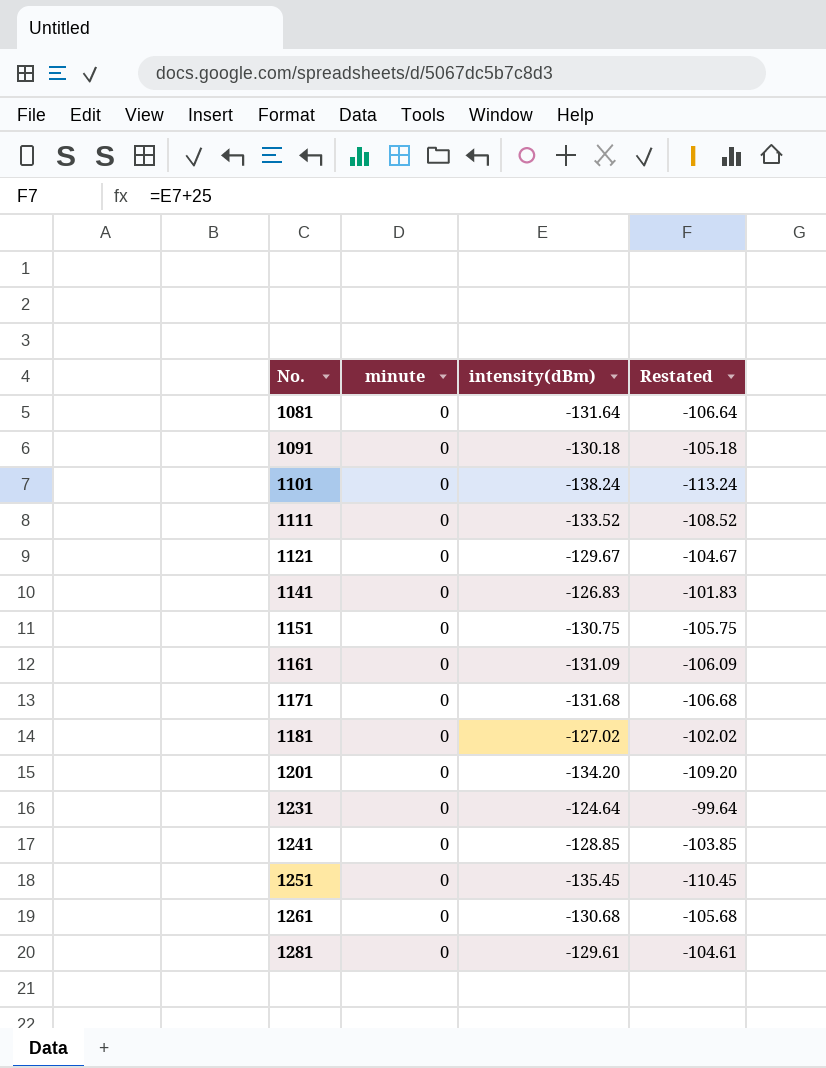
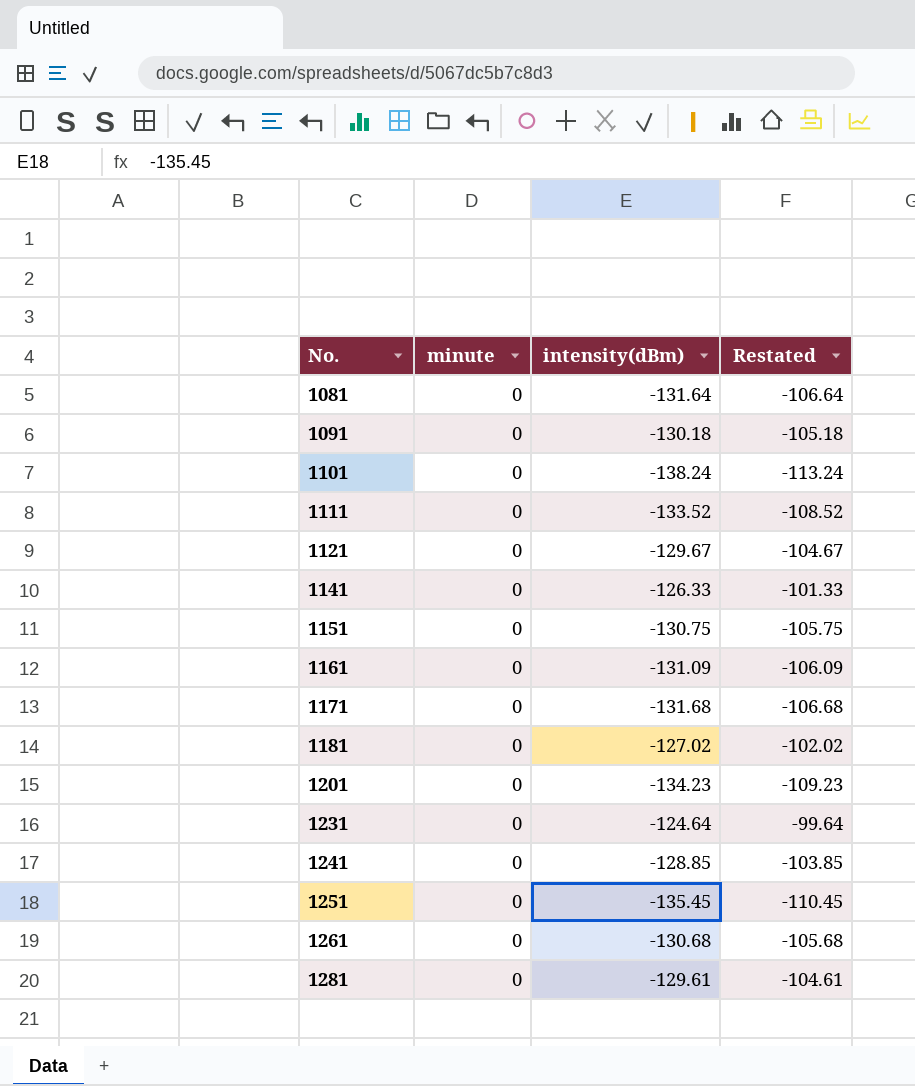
1141 | intensity(dBm): -126.83 -> -126.33
1141 | Restated: -101.83 -> -101.33
1201 | intensity(dBm): -134.20 -> -134.23
1201 | Restated: -109.20 -> -109.23

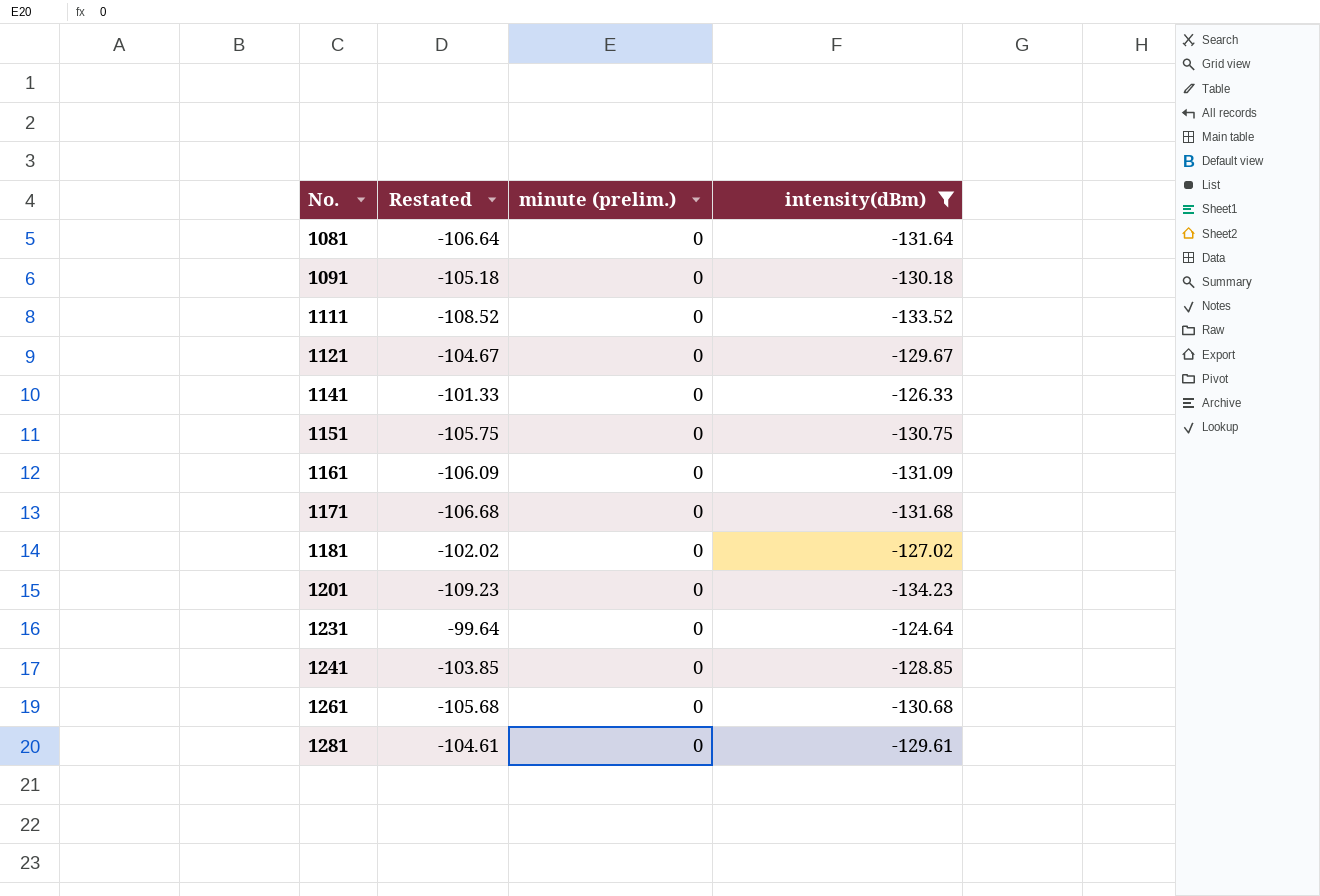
filter: none -> intensity(dBm) >= -134.23
column Restated | position: 4 -> 2
column name: minute -> minute (prelim.)

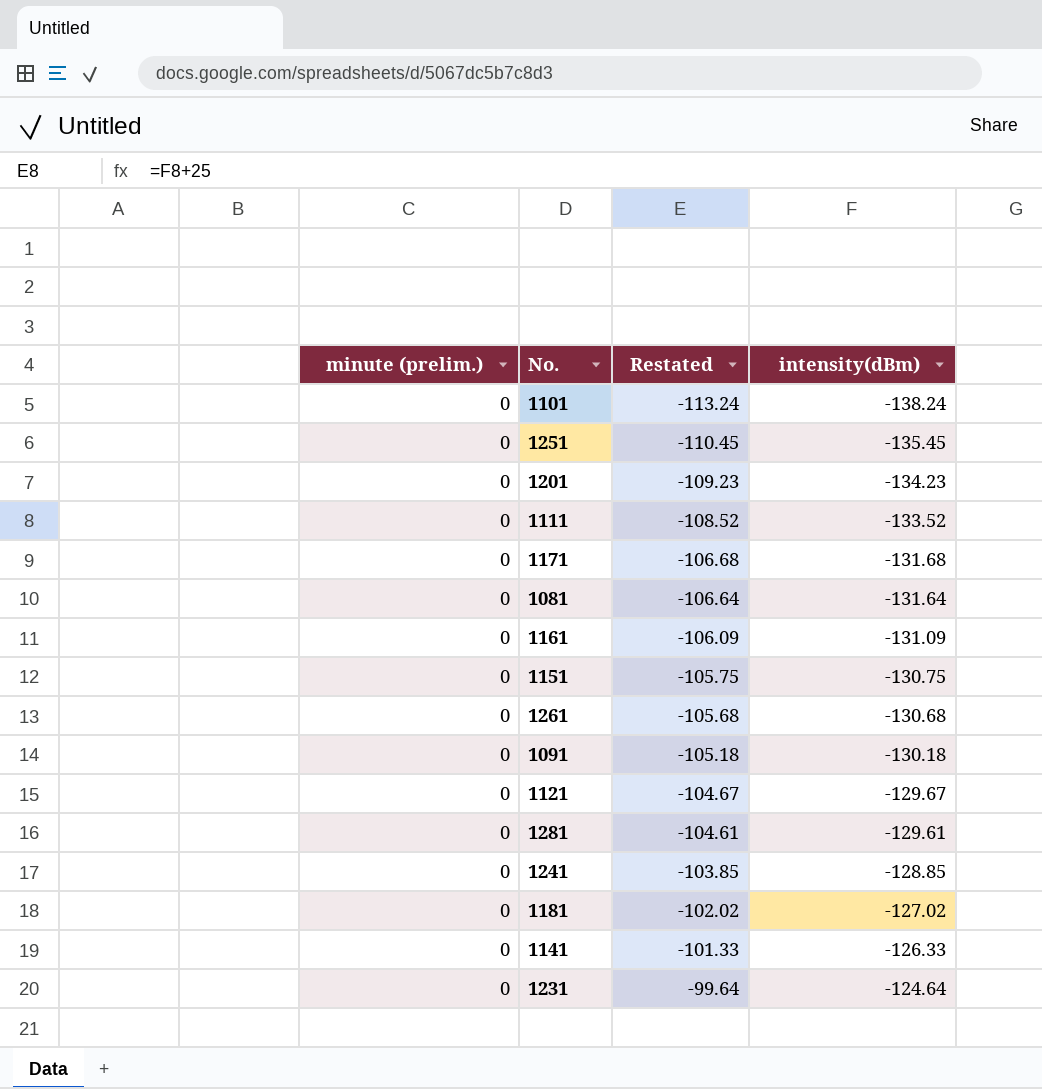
filter: intensity(dBm) >= -134.23 -> none
row order: No. ascending -> Restated ascending
column minute (prelim.) | position: 3 -> 1

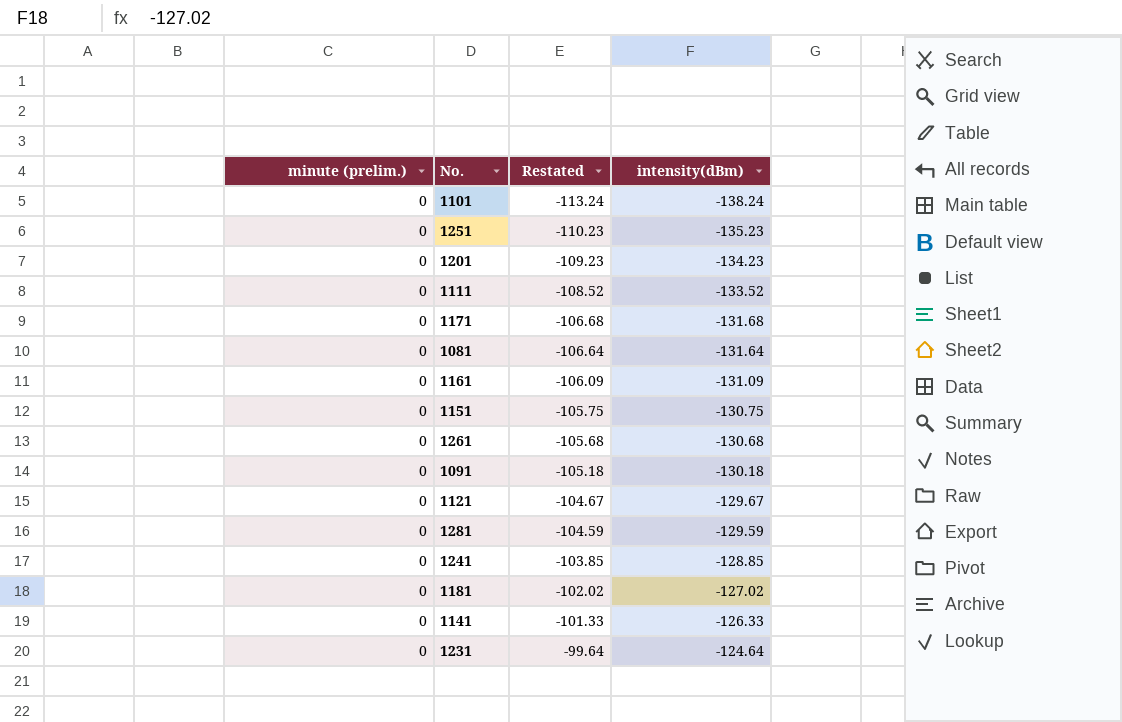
1251 | Restated: -110.45 -> -110.23
1251 | intensity(dBm): -135.45 -> -135.23
1281 | Restated: -104.61 -> -104.59
1281 | intensity(dBm): -129.61 -> -129.59

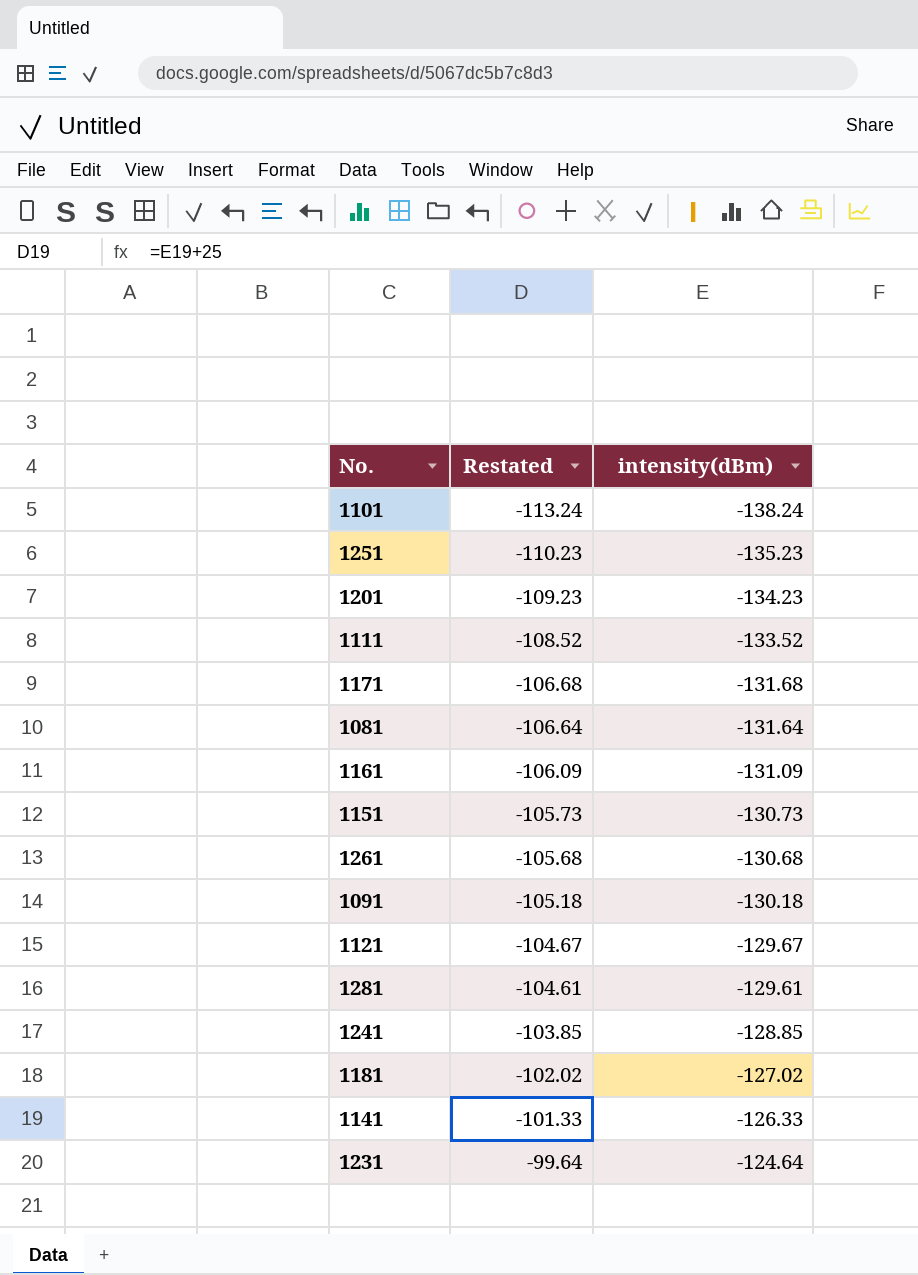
column minute (prelim.) | position: 1 -> none
1151 | Restated: -105.75 -> -105.73
1151 | intensity(dBm): -130.75 -> -130.73
1281 | Restated: -104.59 -> -104.61
1281 | intensity(dBm): -129.59 -> -129.61

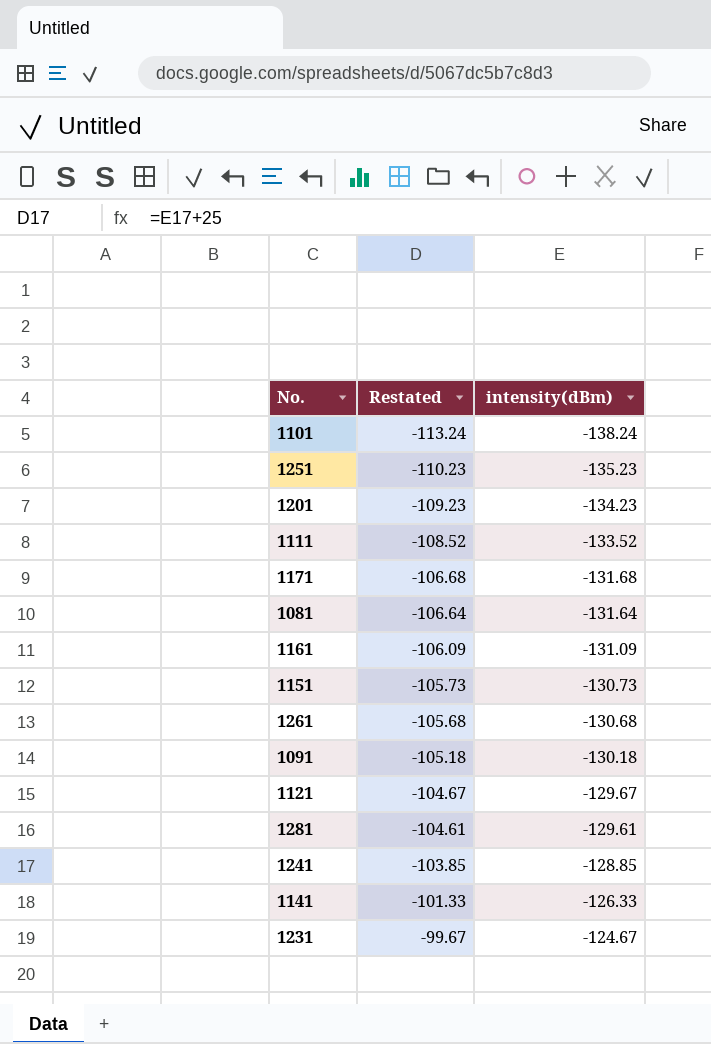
row 1181: -102.02 | -127.02 -> none
1231 | Restated: -99.64 -> -99.67
1231 | intensity(dBm): -124.64 -> -124.67

